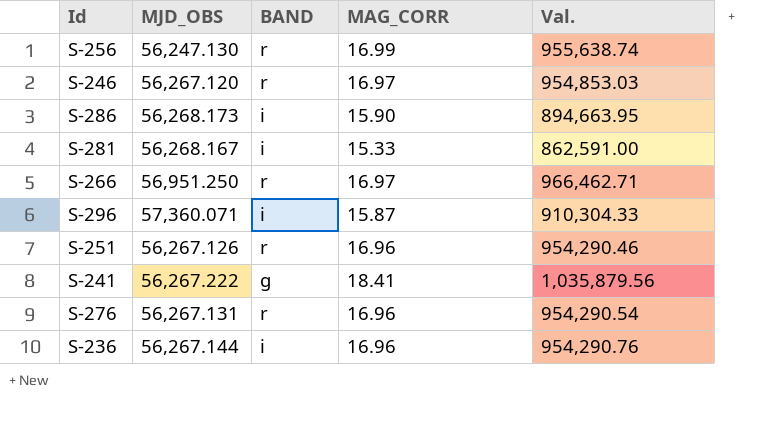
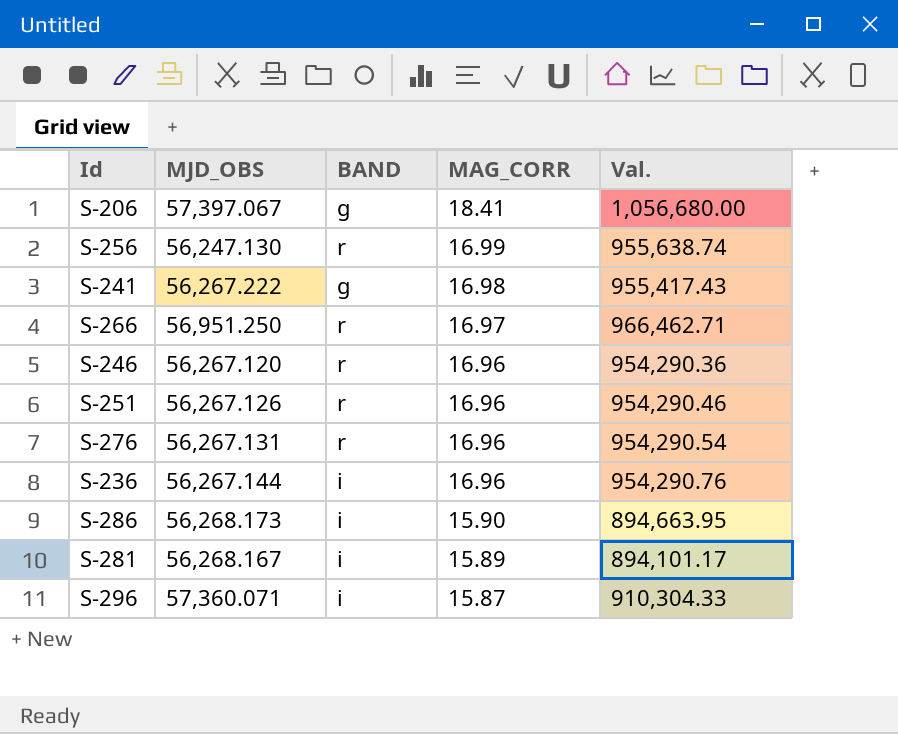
row order: none -> MAG_CORR descending
row S-206: none -> 57,397.067 | g | 18.41 | 1,056,680.00
S-241 | MAG_CORR: 18.41 -> 16.98
S-241 | Val.: 1,035,879.56 -> 955,417.43
S-246 | MAG_CORR: 16.97 -> 16.96
S-246 | Val.: 954,853.03 -> 954,290.36
S-281 | MAG_CORR: 15.33 -> 15.89
S-281 | Val.: 862,591.00 -> 894,101.17

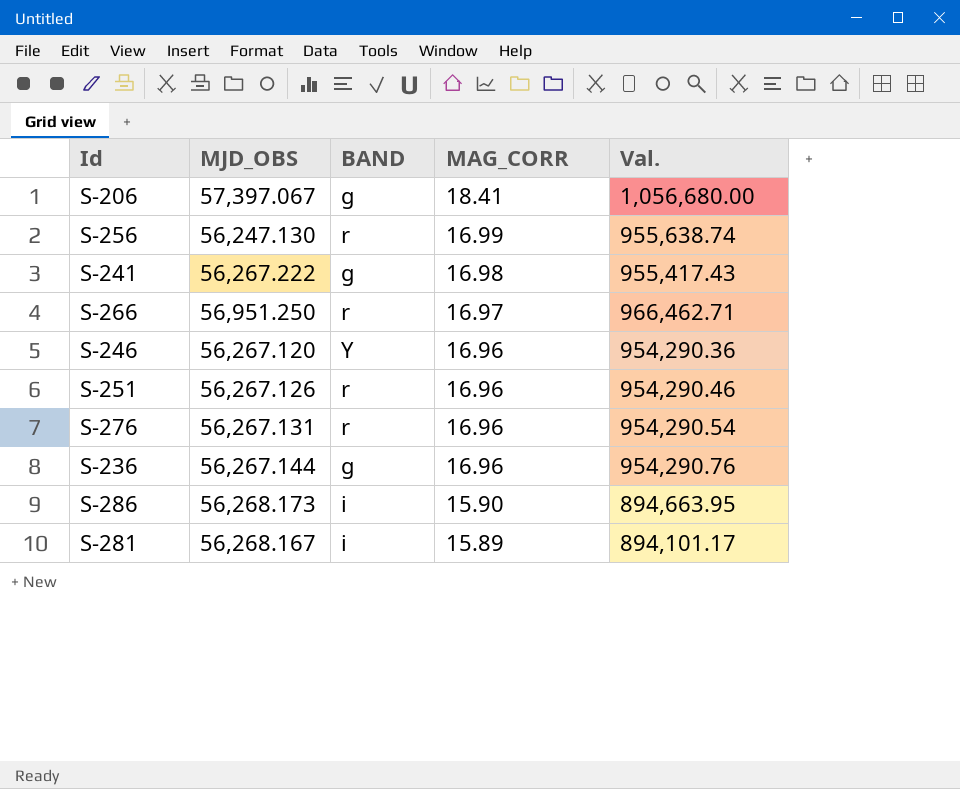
row S-296: 57,360.071 | i | 15.87 | 910,304.33 -> none
S-246 | BAND: r -> Y
S-236 | BAND: i -> g

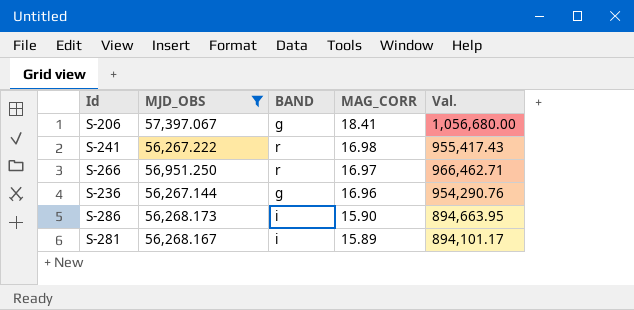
filter: none -> MJD_OBS >= 56,267.144
S-241 | BAND: g -> r

